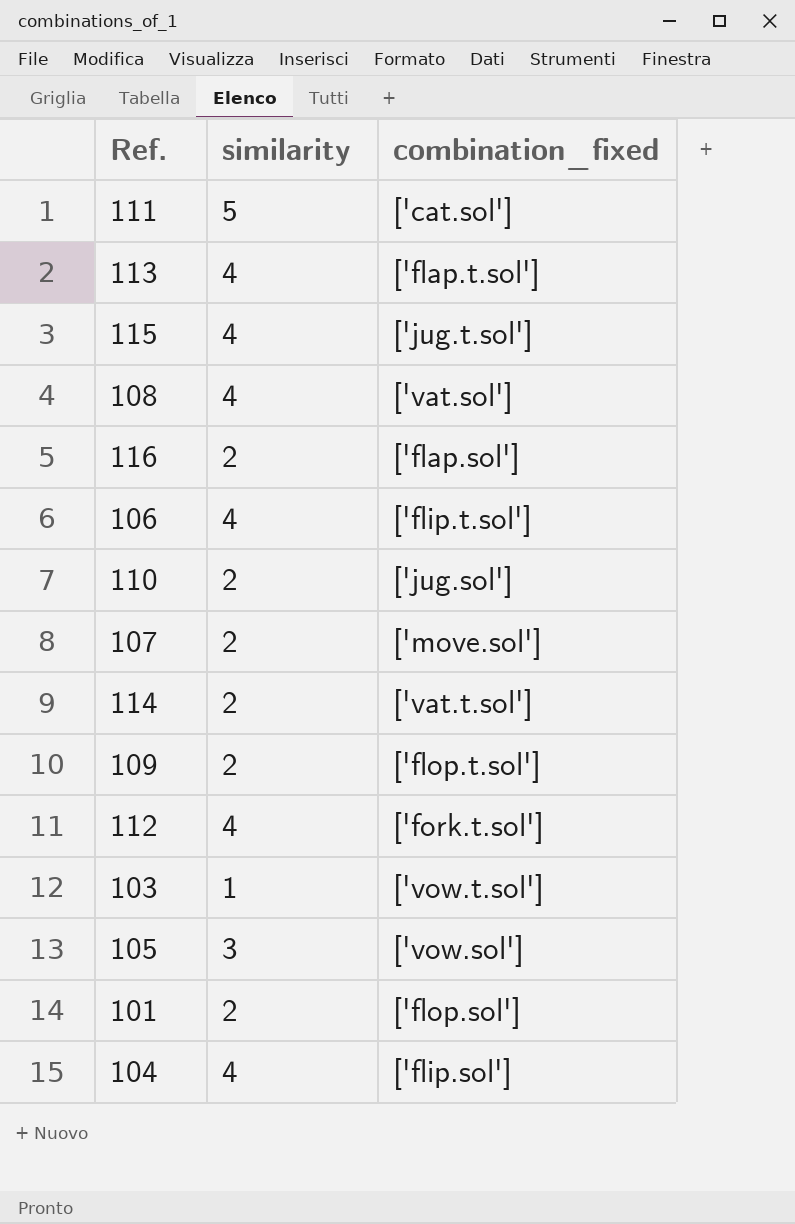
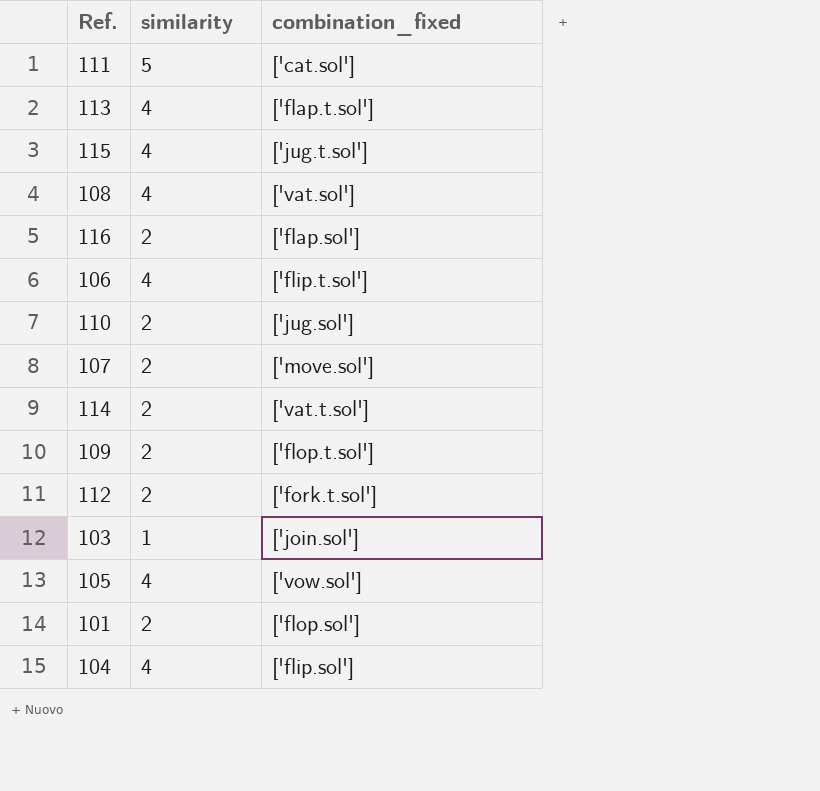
112 | similarity: 4 -> 2
103 | combination_fixed: ['vow.t.sol'] -> ['join.sol']
105 | similarity: 3 -> 4

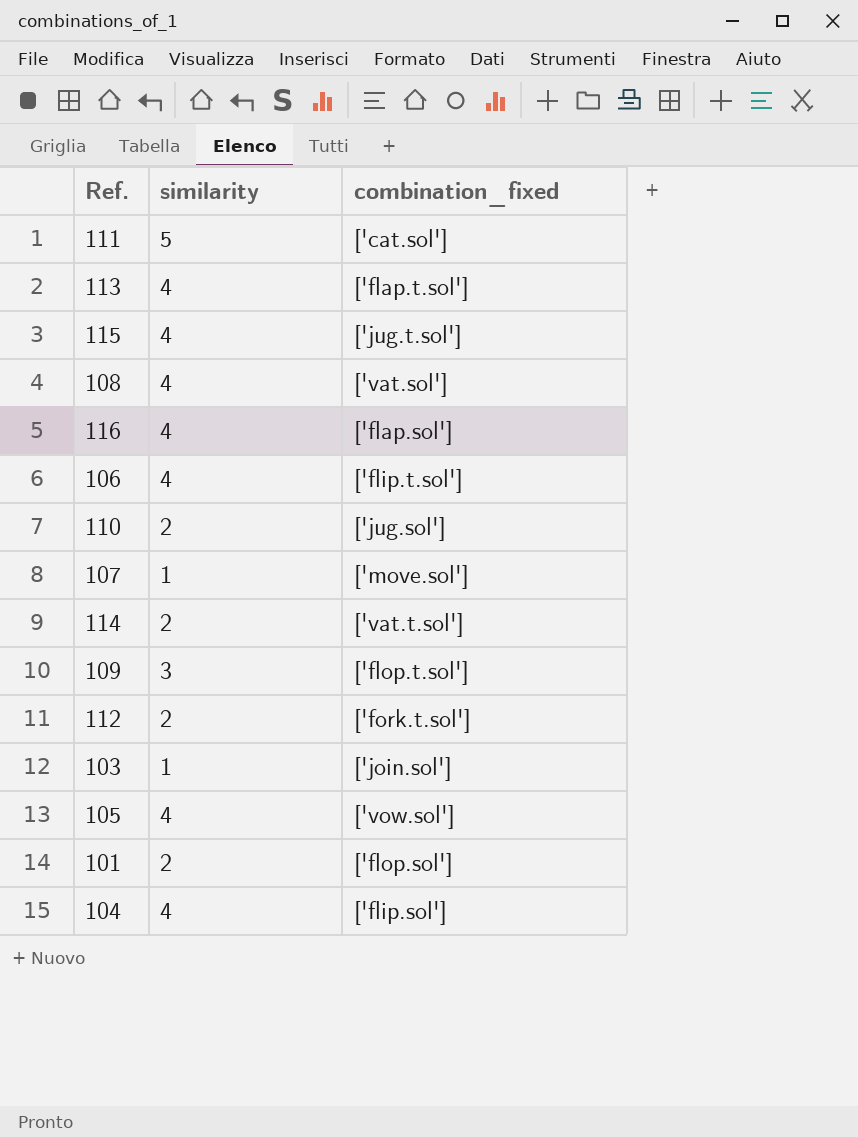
116 | similarity: 2 -> 4
107 | similarity: 2 -> 1
109 | similarity: 2 -> 3

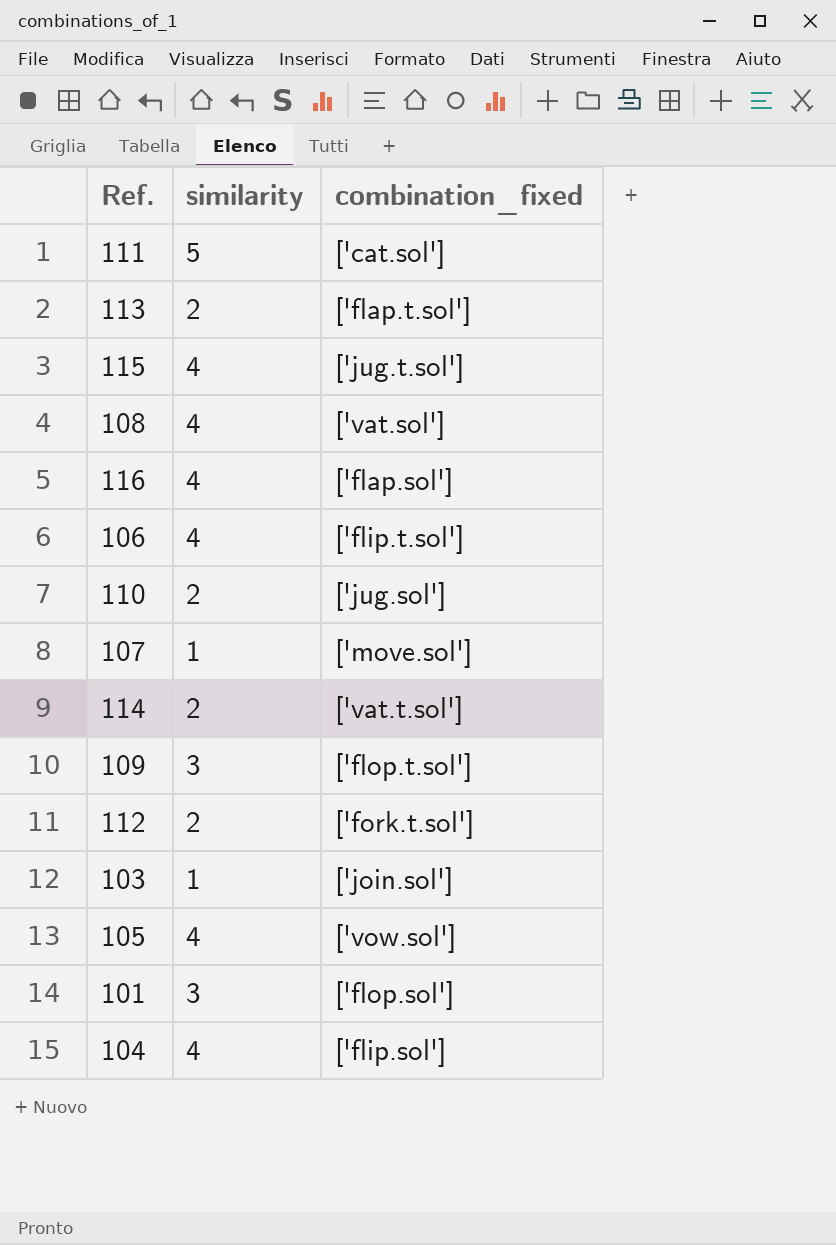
113 | similarity: 4 -> 2
101 | similarity: 2 -> 3

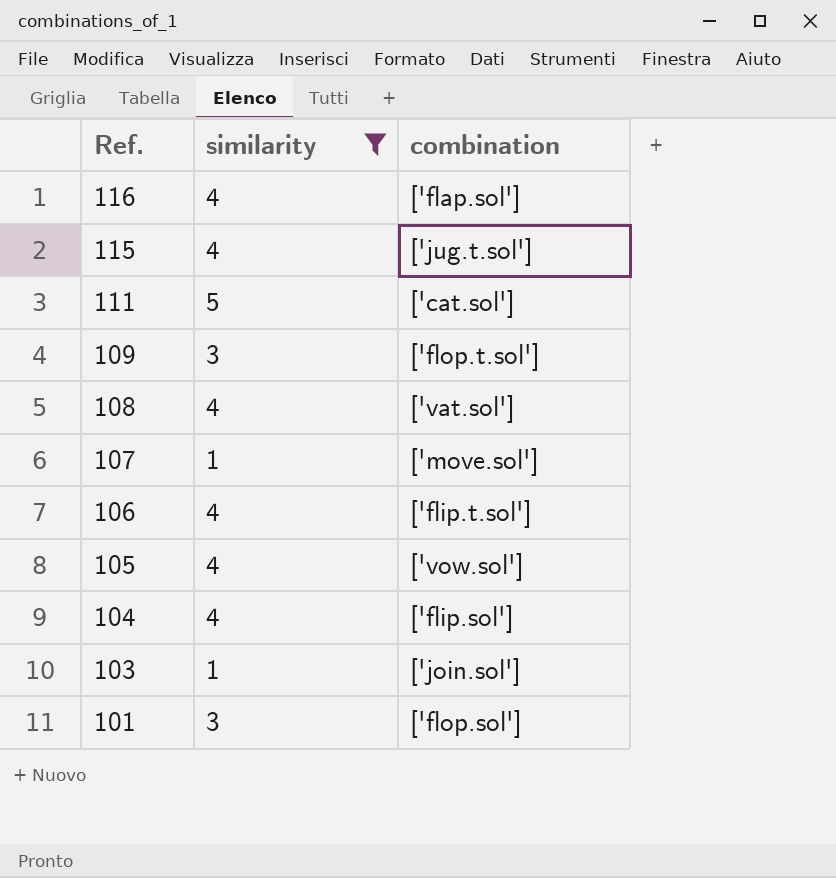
filter: none -> similarity != 2
row order: none -> Ref. descending
column name: combination_fixed -> combination

